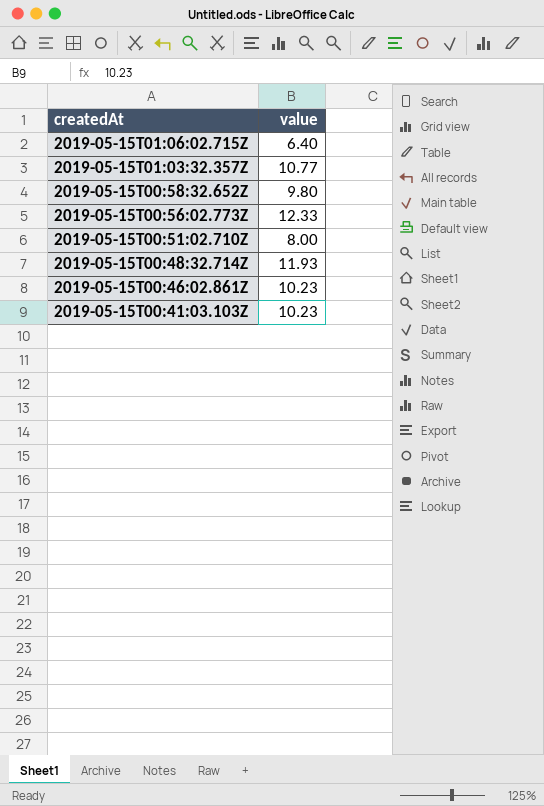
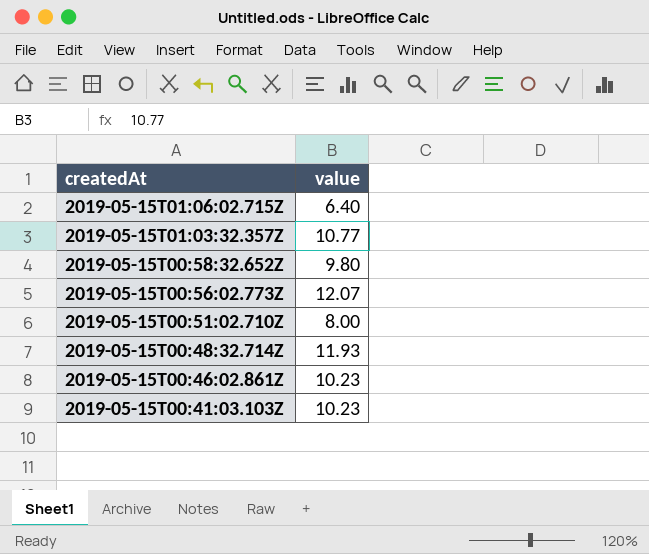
2019-05-15T00:56:02.773Z | value: 12.33 -> 12.07

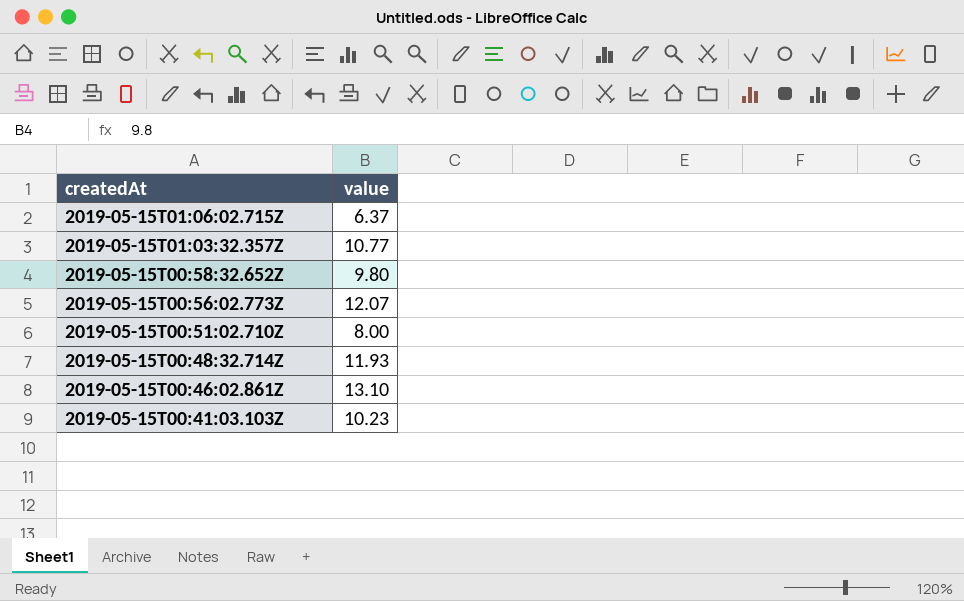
2019-05-15T01:06:02.715Z | value: 6.40 -> 6.37
2019-05-15T00:46:02.861Z | value: 10.23 -> 13.10

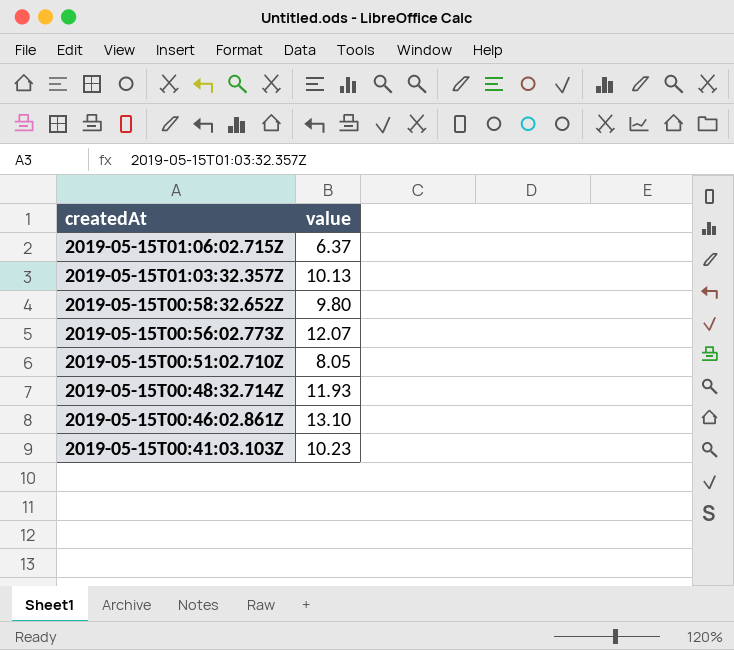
2019-05-15T01:03:32.357Z | value: 10.77 -> 10.13
2019-05-15T00:51:02.710Z | value: 8.00 -> 8.05

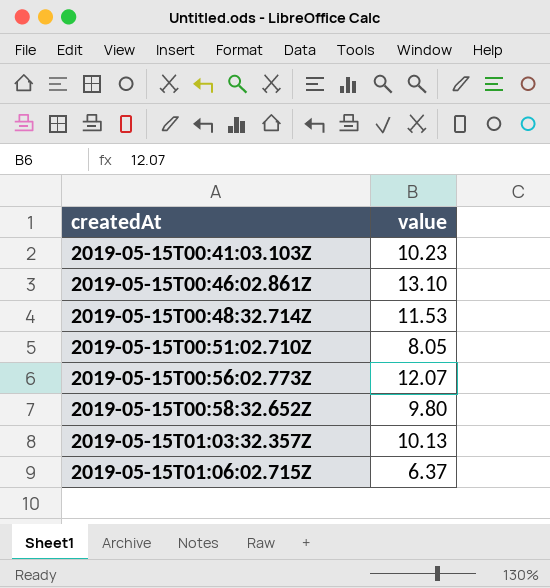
row order: createdAt descending -> createdAt ascending
2019-05-15T00:48:32.714Z | value: 11.93 -> 11.53

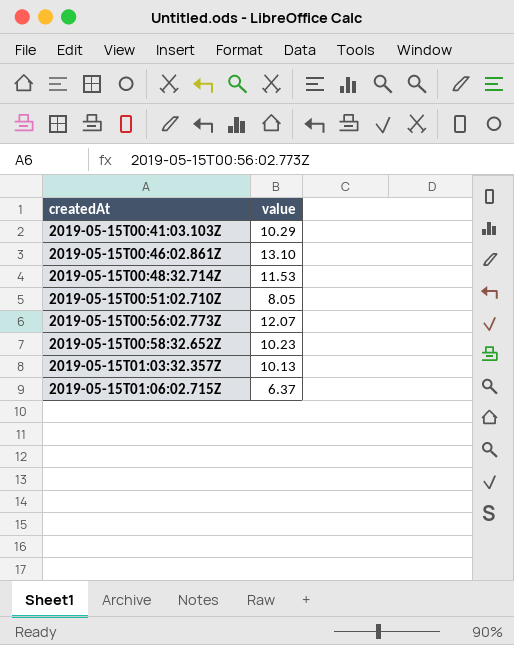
2019-05-15T00:41:03.103Z | value: 10.23 -> 10.29
2019-05-15T00:58:32.652Z | value: 9.80 -> 10.23

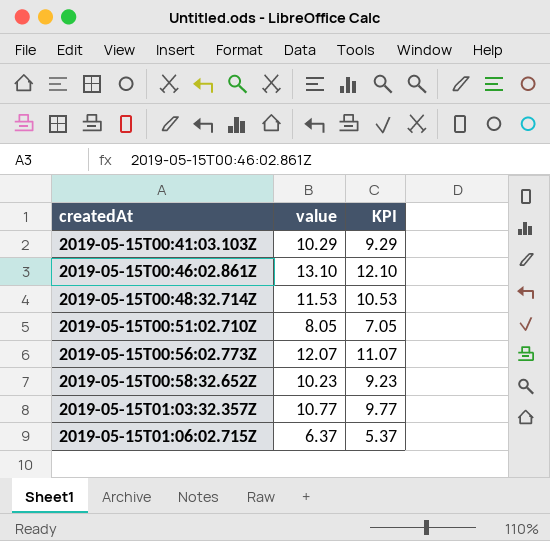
column KPI | formula: none -> [value] - 1
2019-05-15T01:03:32.357Z | value: 10.13 -> 10.77

